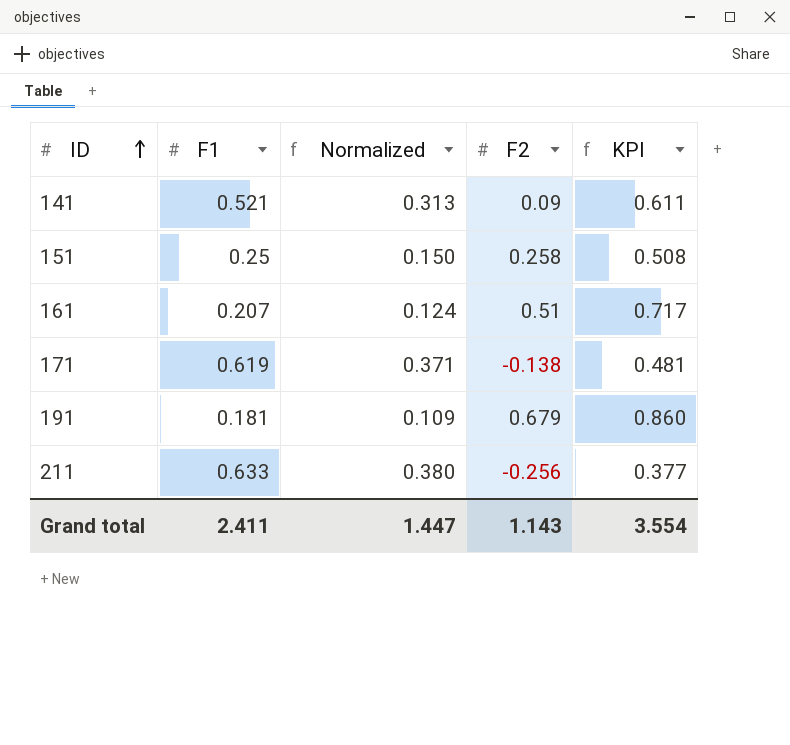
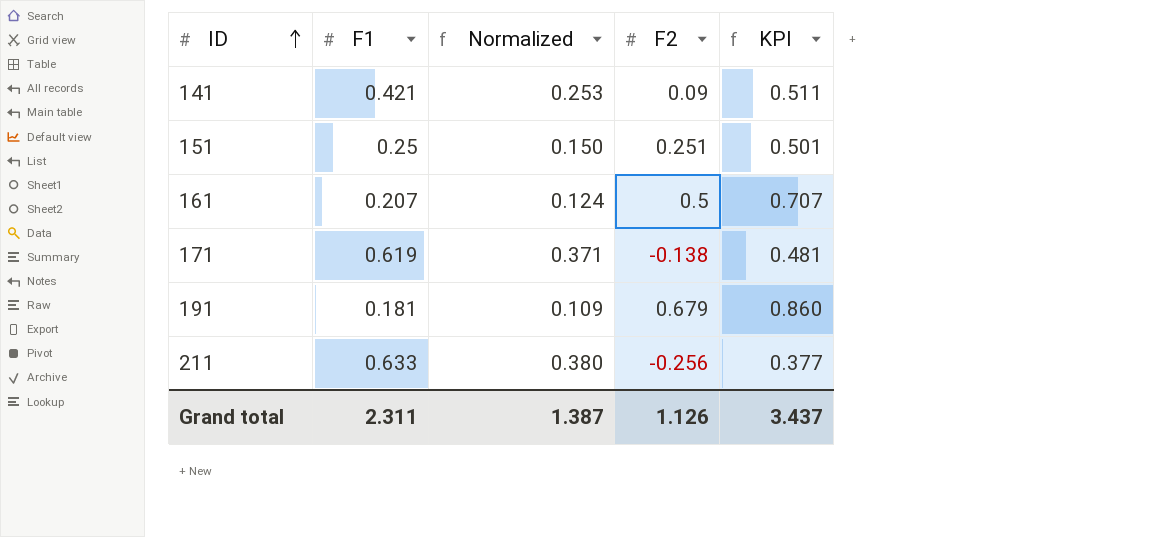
141 | F1: 0.521 -> 0.421
141 | Normalized: 0.313 -> 0.253
141 | KPI: 0.611 -> 0.511
151 | F2: 0.258 -> 0.251
151 | KPI: 0.508 -> 0.501
161 | F2: 0.51 -> 0.5
161 | KPI: 0.717 -> 0.707
Grand total | F1: 2.411 -> 2.311
Grand total | Normalized: 1.447 -> 1.387
Grand total | F2: 1.143 -> 1.126
Grand total | KPI: 3.554 -> 3.437

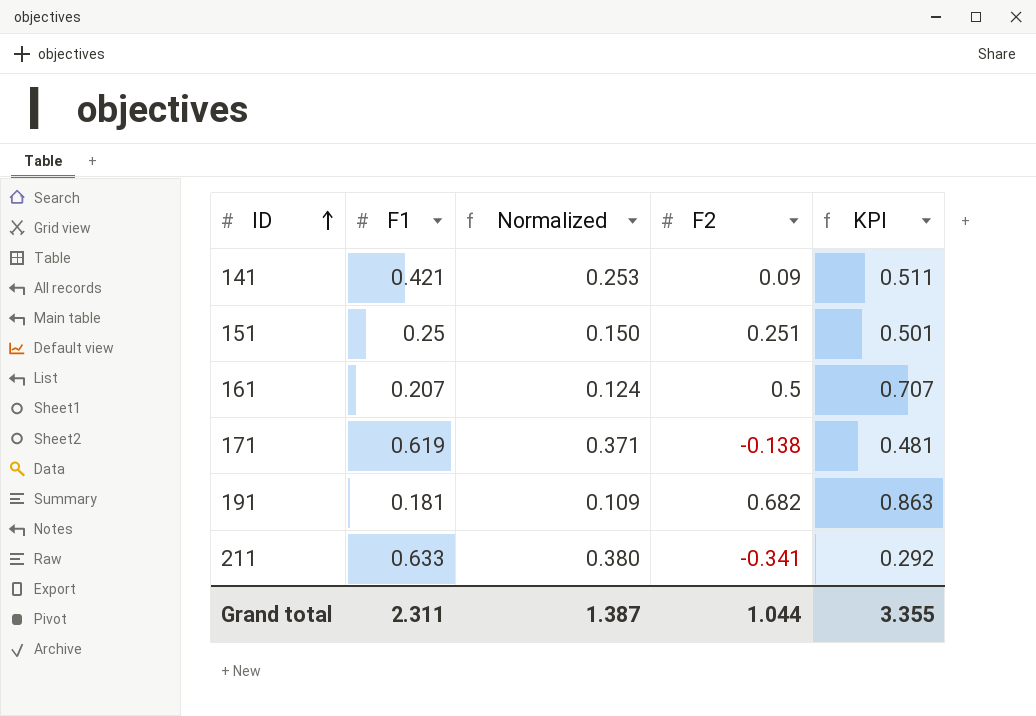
191 | F2: 0.679 -> 0.682
191 | KPI: 0.860 -> 0.863
211 | F2: -0.256 -> -0.341
211 | KPI: 0.377 -> 0.292
Grand total | F2: 1.126 -> 1.044
Grand total | KPI: 3.437 -> 3.355

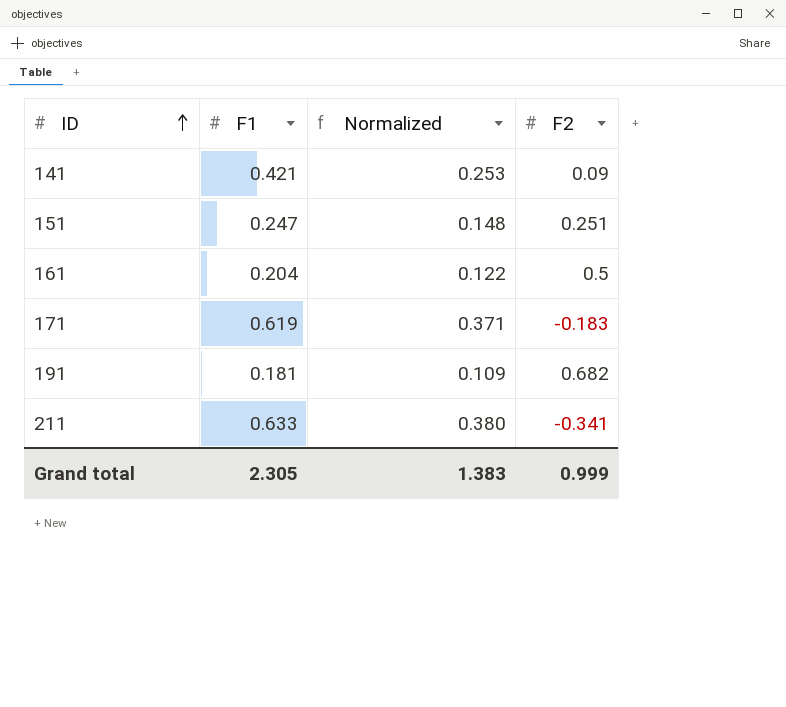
column KPI | formula: [F1] + [F2] -> none
151 | F1: 0.25 -> 0.247
151 | Normalized: 0.150 -> 0.148
161 | F1: 0.207 -> 0.204
161 | Normalized: 0.124 -> 0.122
171 | F2: -0.138 -> -0.183
Grand total | F1: 2.311 -> 2.305
Grand total | Normalized: 1.387 -> 1.383
Grand total | F2: 1.044 -> 0.999

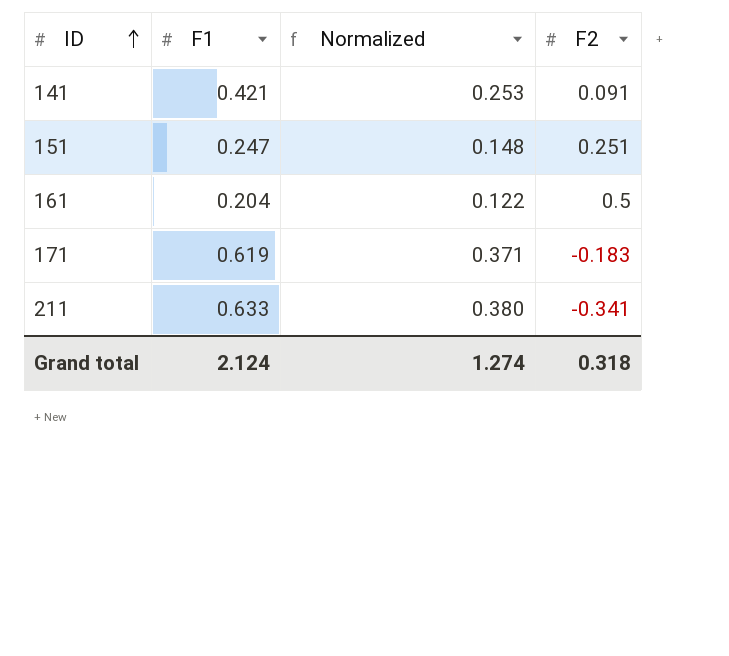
row 191: 0.181 | 0.109 | 0.682 -> none
141 | F2: 0.09 -> 0.091
Grand total | F1: 2.305 -> 2.124
Grand total | Normalized: 1.383 -> 1.274
Grand total | F2: 0.999 -> 0.318

